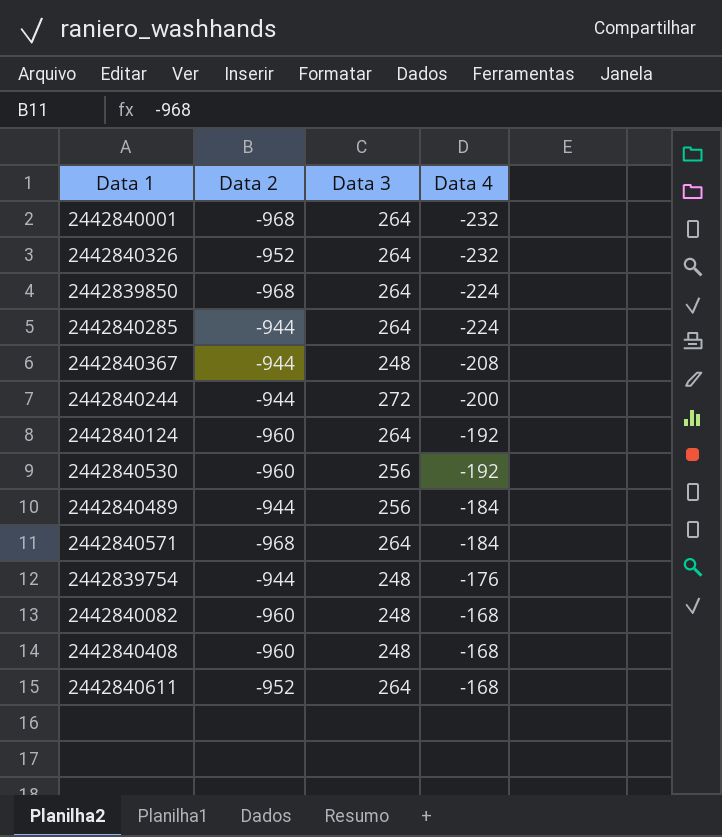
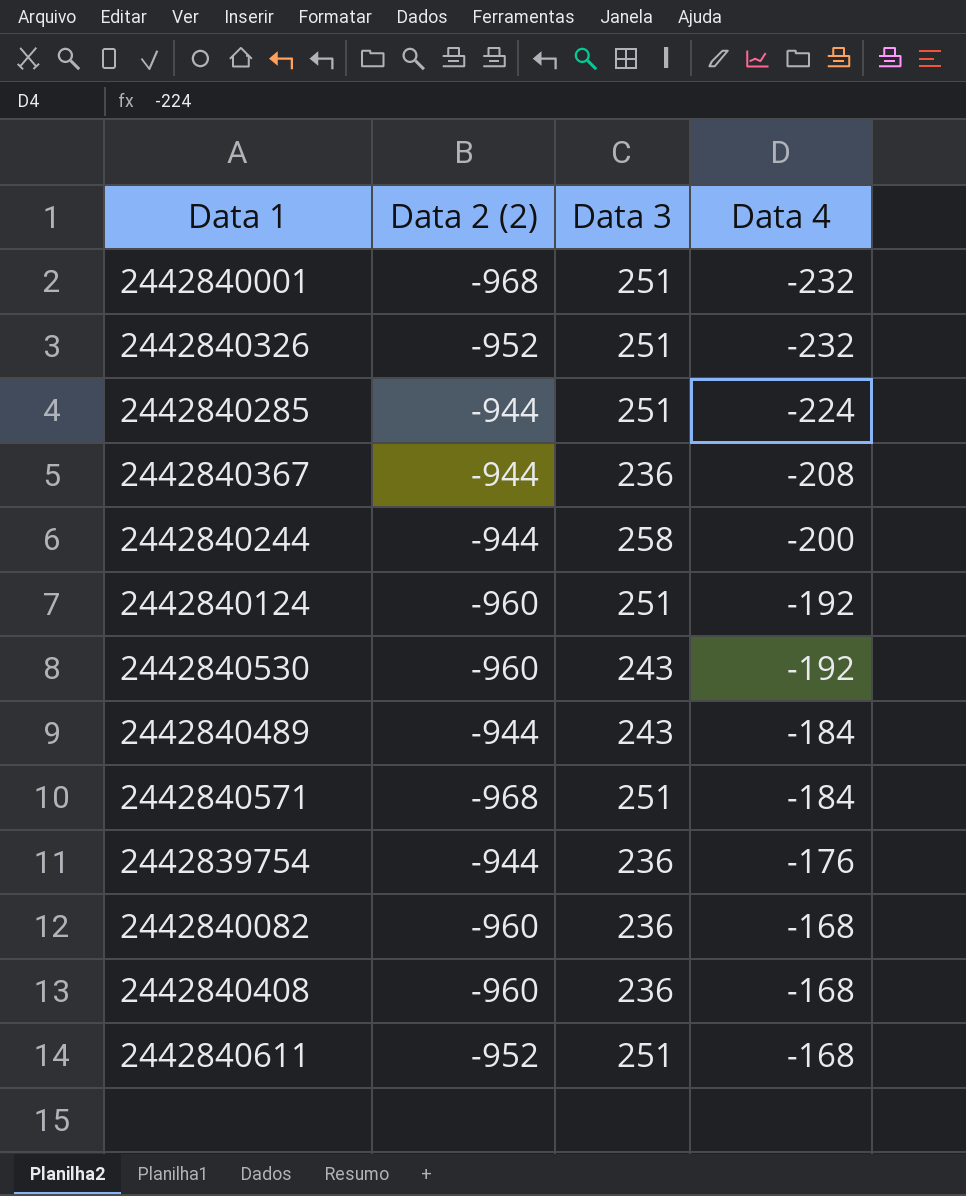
column name: Data 2 -> Data 2 (2)
row 2442839850: -968 | 264 | -224 -> none
2442840001 | Data 3: 264 -> 251
2442840326 | Data 3: 264 -> 251
2442840285 | Data 3: 264 -> 251
2442840367 | Data 3: 248 -> 236
2442840244 | Data 3: 272 -> 258
2442840124 | Data 3: 264 -> 251
2442840530 | Data 3: 256 -> 243
2442840489 | Data 3: 256 -> 243
2442840571 | Data 3: 264 -> 251
2442839754 | Data 3: 248 -> 236
2442840082 | Data 3: 248 -> 236
2442840408 | Data 3: 248 -> 236
2442840611 | Data 3: 264 -> 251

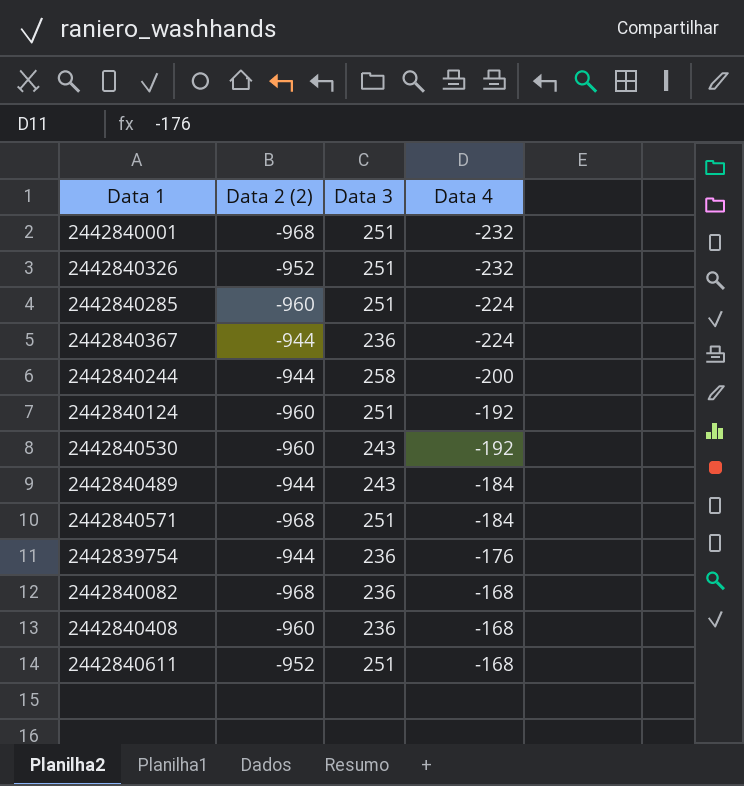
2442840285 | Data 2 (2): -944 -> -960
2442840367 | Data 4: -208 -> -224
2442840082 | Data 2 (2): -960 -> -968

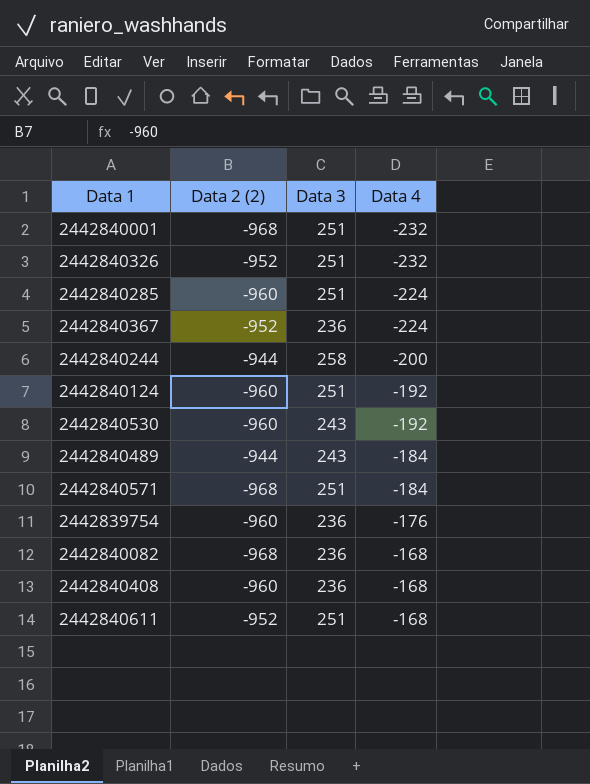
2442840367 | Data 2 (2): -944 -> -952
2442839754 | Data 2 (2): -944 -> -960

